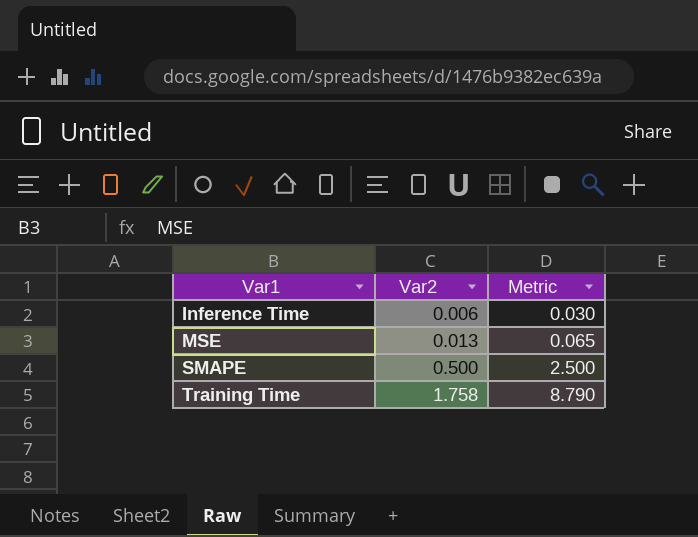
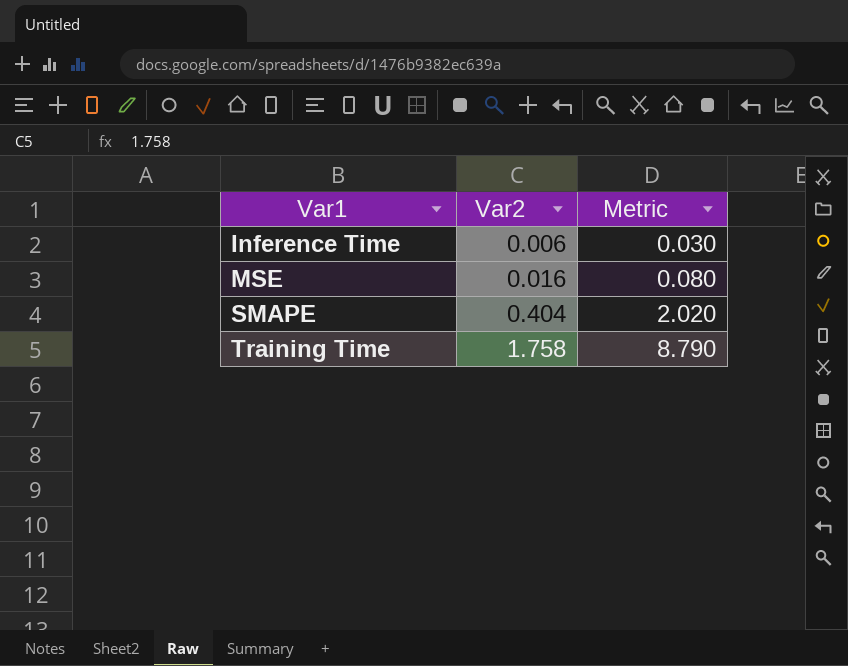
MSE | Var2: 0.013 -> 0.016
MSE | Metric: 0.065 -> 0.080
SMAPE | Var2: 0.500 -> 0.404
SMAPE | Metric: 2.500 -> 2.020

